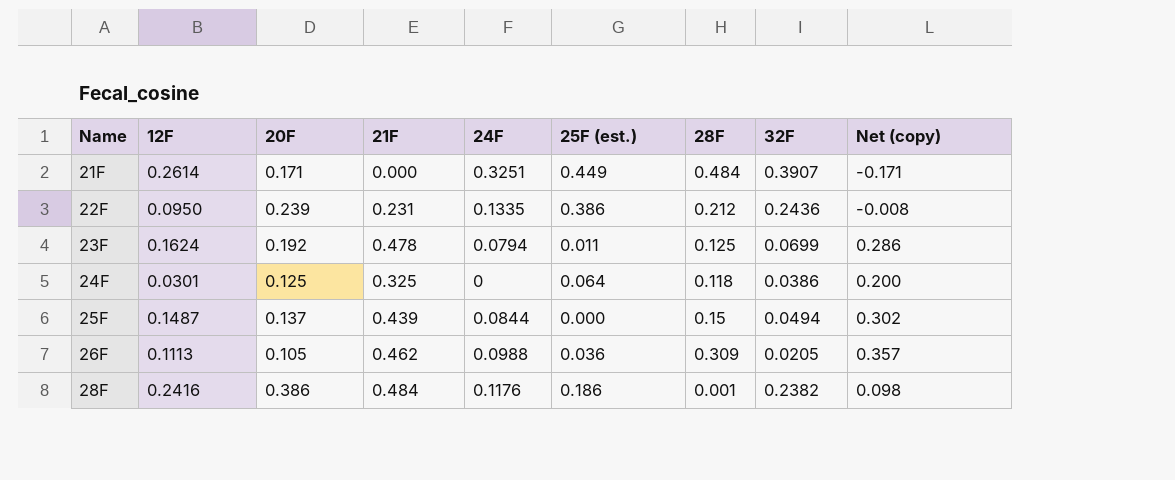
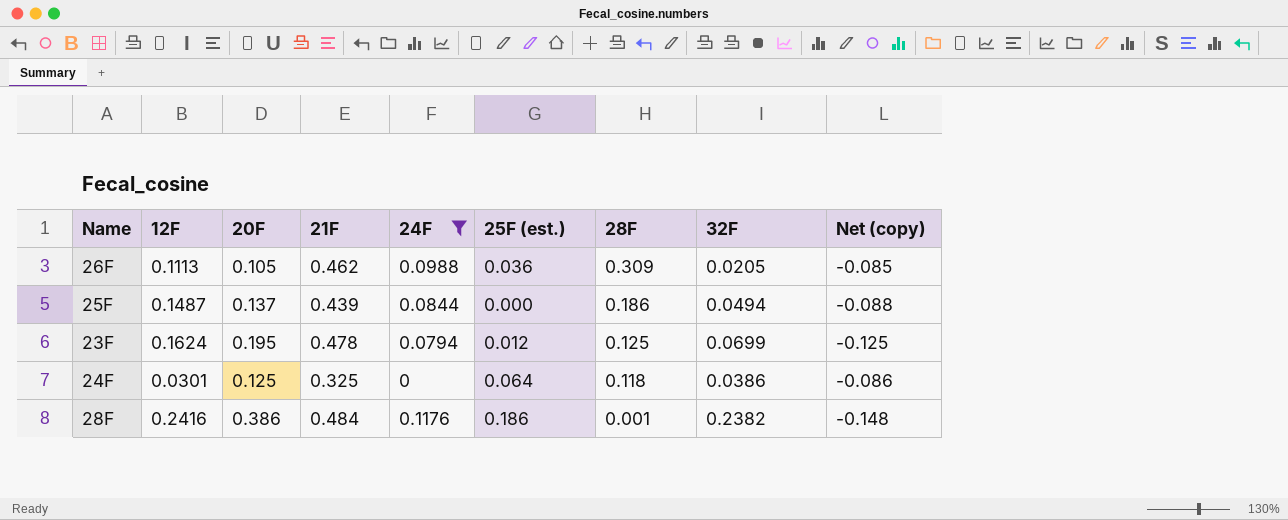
filter: none -> 24F <= 0.1176
row order: Name ascending -> 28F descending
column Net (copy) | formula: [21F] - [20F] -> [32F] - [20F]
25F | 28F: 0.15 -> 0.186
23F | 20F: 0.192 -> 0.195
23F | 25F (est.): 0.011 -> 0.012

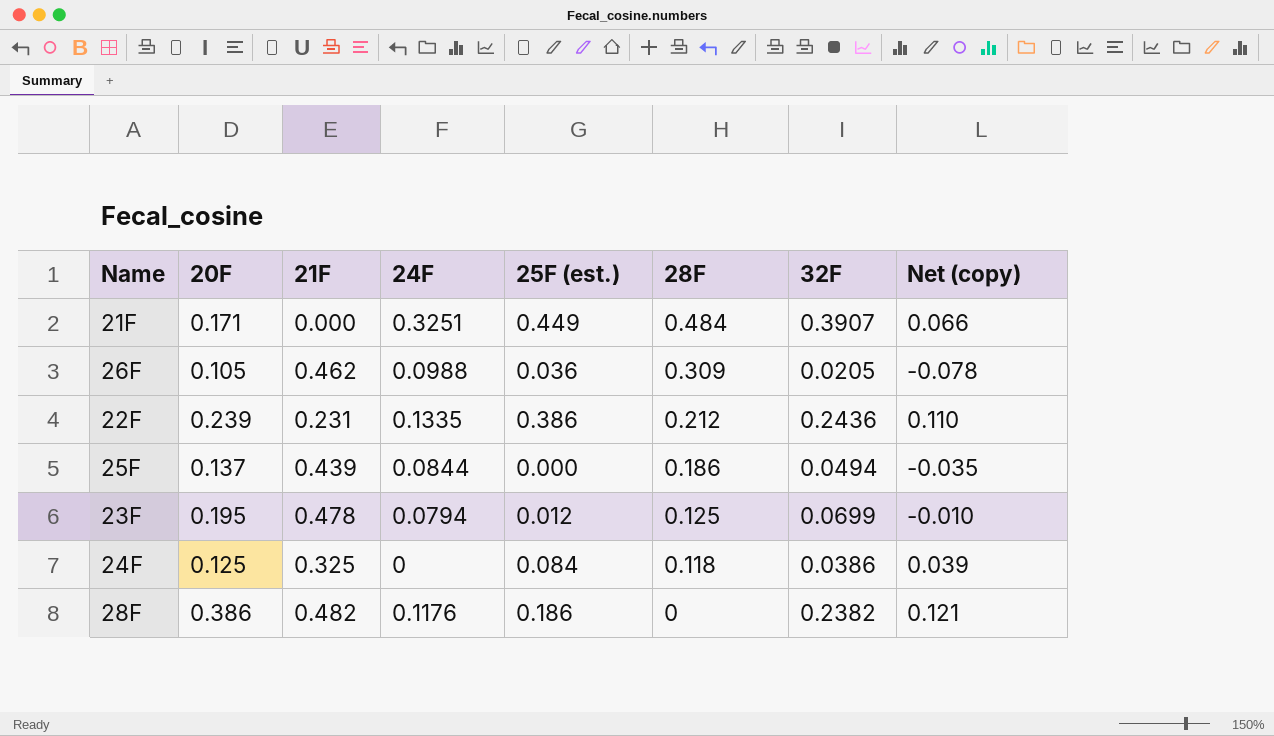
filter: 24F <= 0.1176 -> none
column 12F | position: 2 -> none
column Net (copy) | formula: [32F] - [20F] -> [32F] - [24F]
24F | 25F (est.): 0.064 -> 0.084
28F | 21F: 0.484 -> 0.482
28F | 28F: 0.001 -> 0

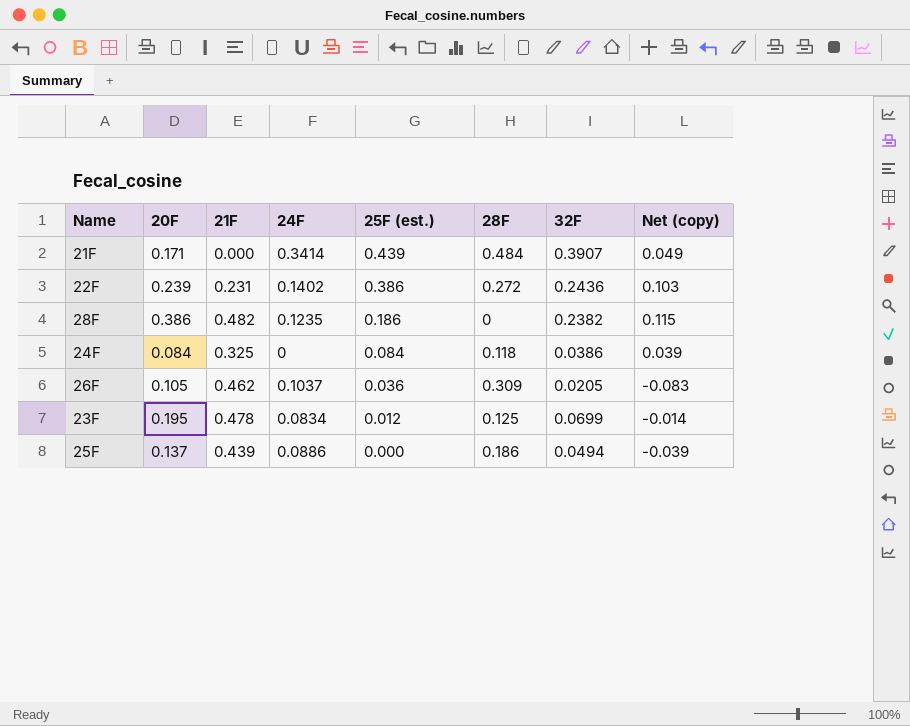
row order: 28F descending -> 25F (est.) descending
21F | 24F: 0.3251 -> 0.3414
21F | 25F (est.): 0.449 -> 0.439
21F | Net (copy): 0.066 -> 0.049
22F | 24F: 0.1335 -> 0.1402
22F | 28F: 0.212 -> 0.272
22F | Net (copy): 0.110 -> 0.103
28F | 24F: 0.1176 -> 0.1235
28F | Net (copy): 0.121 -> 0.115
24F | 20F: 0.125 -> 0.084
26F | 24F: 0.0988 -> 0.1037
26F | Net (copy): -0.078 -> -0.083
23F | 24F: 0.0794 -> 0.0834
23F | Net (copy): -0.010 -> -0.014
25F | 24F: 0.0844 -> 0.0886
25F | Net (copy): -0.035 -> -0.039

